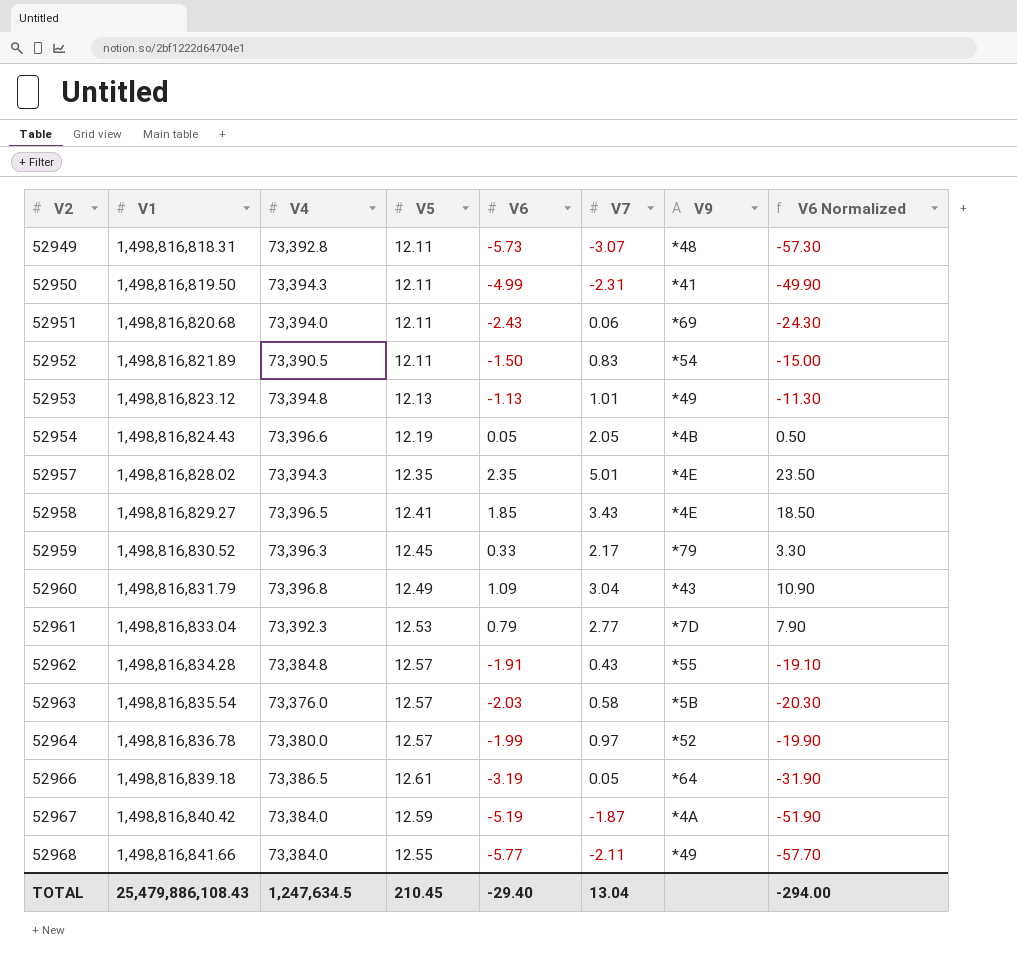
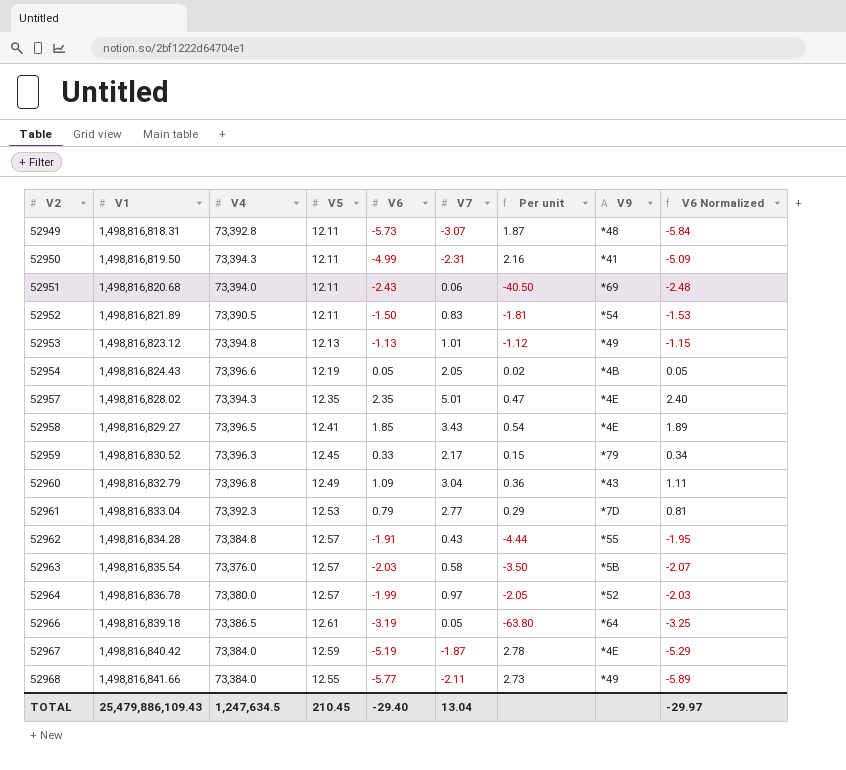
column Per unit | formula: none -> [V6] / [V7]
column V6 Normalized | formula: [V6] * 10 -> [V6] * 1.02
52960 | V1: 1,498,816,831.79 -> 1,498,816,832.79
52967 | V9: *4A -> *4E
TOTAL | V1: 25,479,886,108.43 -> 25,479,886,109.43
TOTAL | V6 Normalized: -294.00 -> -29.97

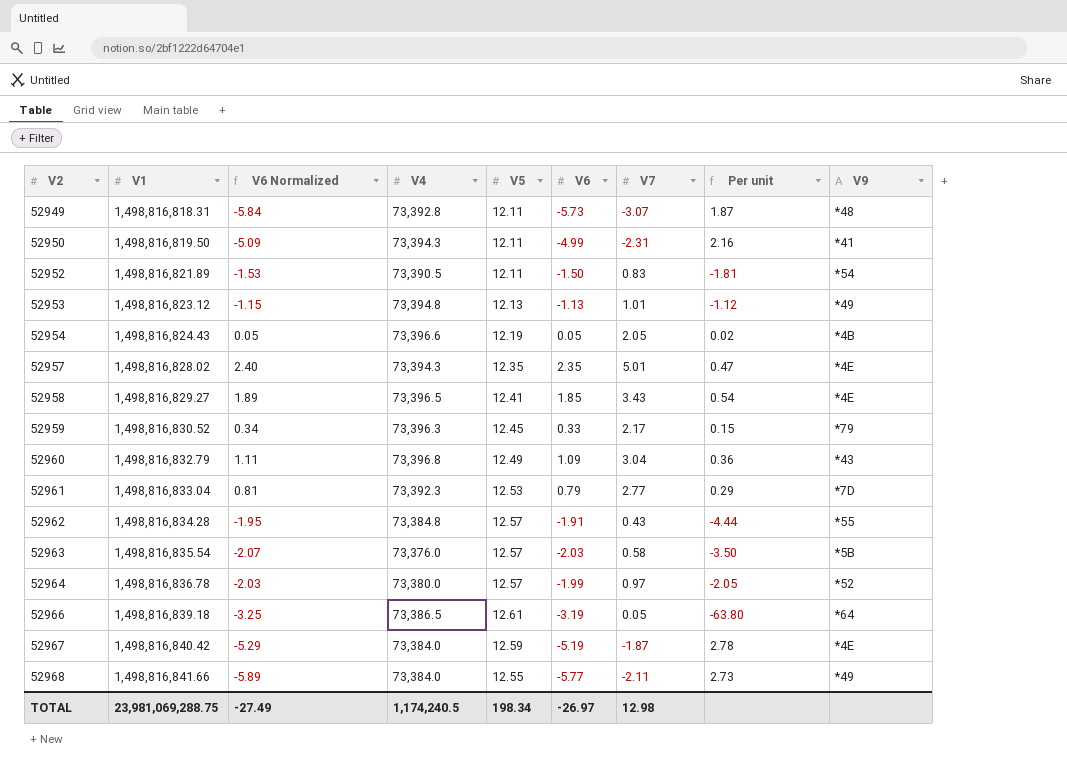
column V6 Normalized | position: 9 -> 3
row 52951: 1,498,816,820.68 | 73,394.0 | 12.11 | -2.43 | 0.06 | -40.50 | *69 | -2.48 -> none
TOTAL | V1: 25,479,886,109.43 -> 23,981,069,288.75
TOTAL | V6 Normalized: -29.97 -> -27.49
TOTAL | V4: 1,247,634.5 -> 1,174,240.5
TOTAL | V5: 210.45 -> 198.34
TOTAL | V6: -29.40 -> -26.97
TOTAL | V7: 13.04 -> 12.98

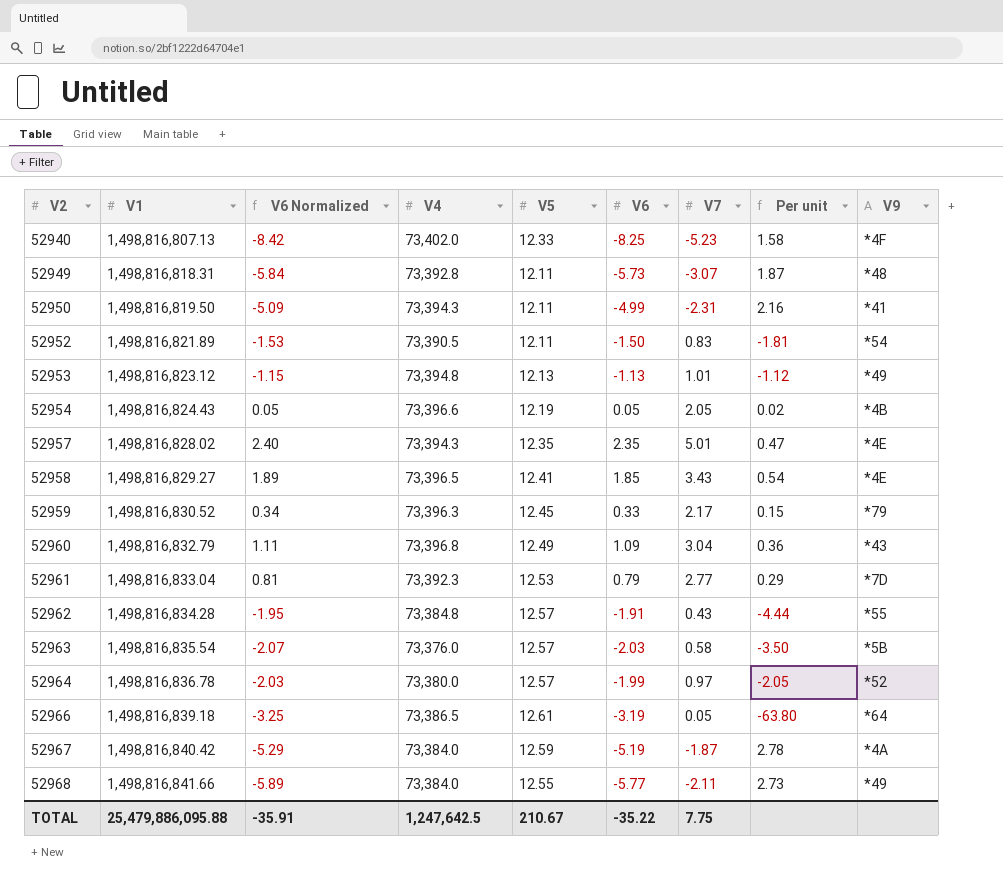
row 52940: none -> 1,498,816,807.13 | -8.42 | 73,402.0 | 12.33 | -8.25 | -5.23 | 1.58 | *4F
52967 | V9: *4E -> *4A
TOTAL | V1: 23,981,069,288.75 -> 25,479,886,095.88
TOTAL | V6 Normalized: -27.49 -> -35.91
TOTAL | V4: 1,174,240.5 -> 1,247,642.5
TOTAL | V5: 198.34 -> 210.67
TOTAL | V6: -26.97 -> -35.22
TOTAL | V7: 12.98 -> 7.75

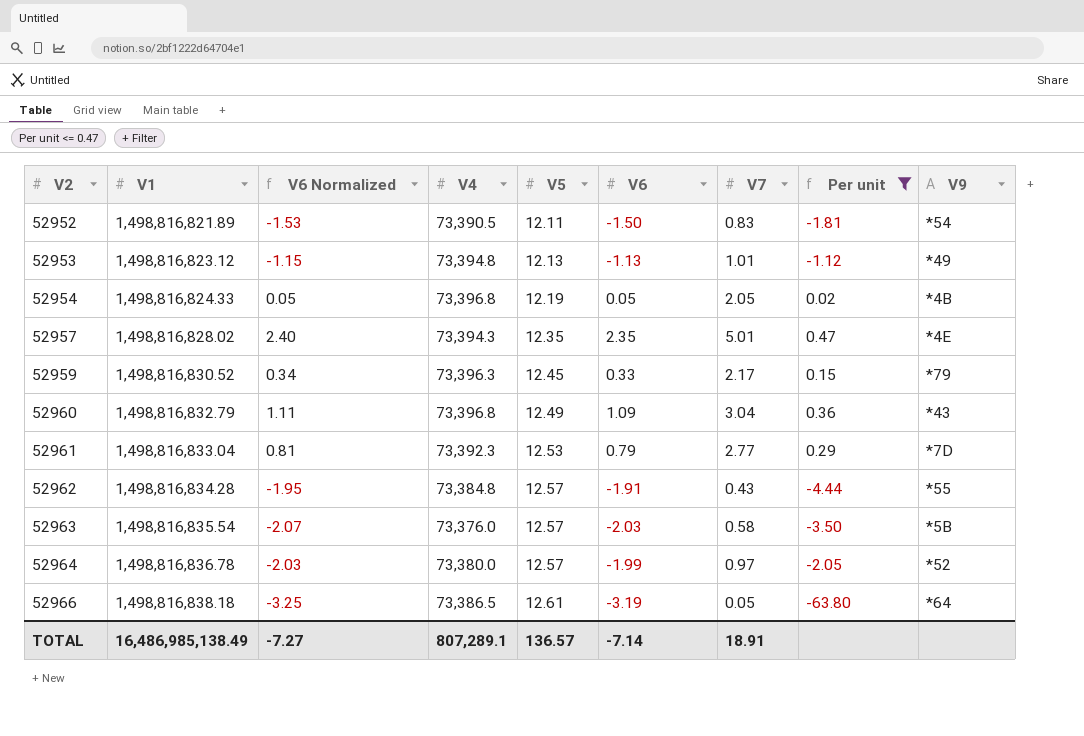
filter: none -> Per unit <= 0.47
52954 | V1: 1,498,816,824.43 -> 1,498,816,824.33
52954 | V4: 73,396.6 -> 73,396.8
52966 | V1: 1,498,816,839.18 -> 1,498,816,838.18
TOTAL | V1: 25,479,886,095.88 -> 16,486,985,138.49
TOTAL | V6 Normalized: -35.91 -> -7.27
TOTAL | V4: 1,247,642.5 -> 807,289.1
TOTAL | V5: 210.67 -> 136.57
TOTAL | V6: -35.22 -> -7.14
TOTAL | V7: 7.75 -> 18.91

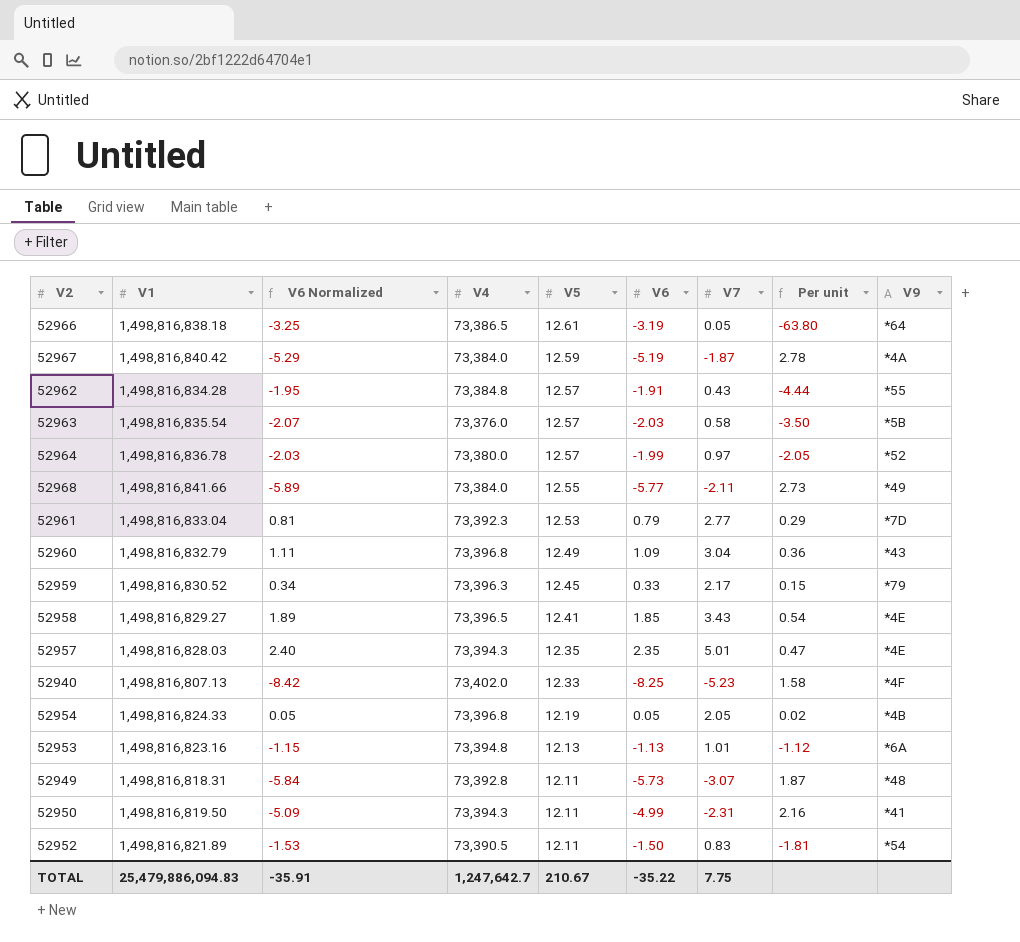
filter: Per unit <= 0.47 -> none
row order: V2 ascending -> V5 descending
52957 | V1: 1,498,816,828.02 -> 1,498,816,828.03
52953 | V1: 1,498,816,823.12 -> 1,498,816,823.16
52953 | V9: *49 -> *6A
TOTAL | V1: 16,486,985,138.49 -> 25,479,886,094.83
TOTAL | V6 Normalized: -7.27 -> -35.91
TOTAL | V4: 807,289.1 -> 1,247,642.7
TOTAL | V5: 136.57 -> 210.67
TOTAL | V6: -7.14 -> -35.22
TOTAL | V7: 18.91 -> 7.75

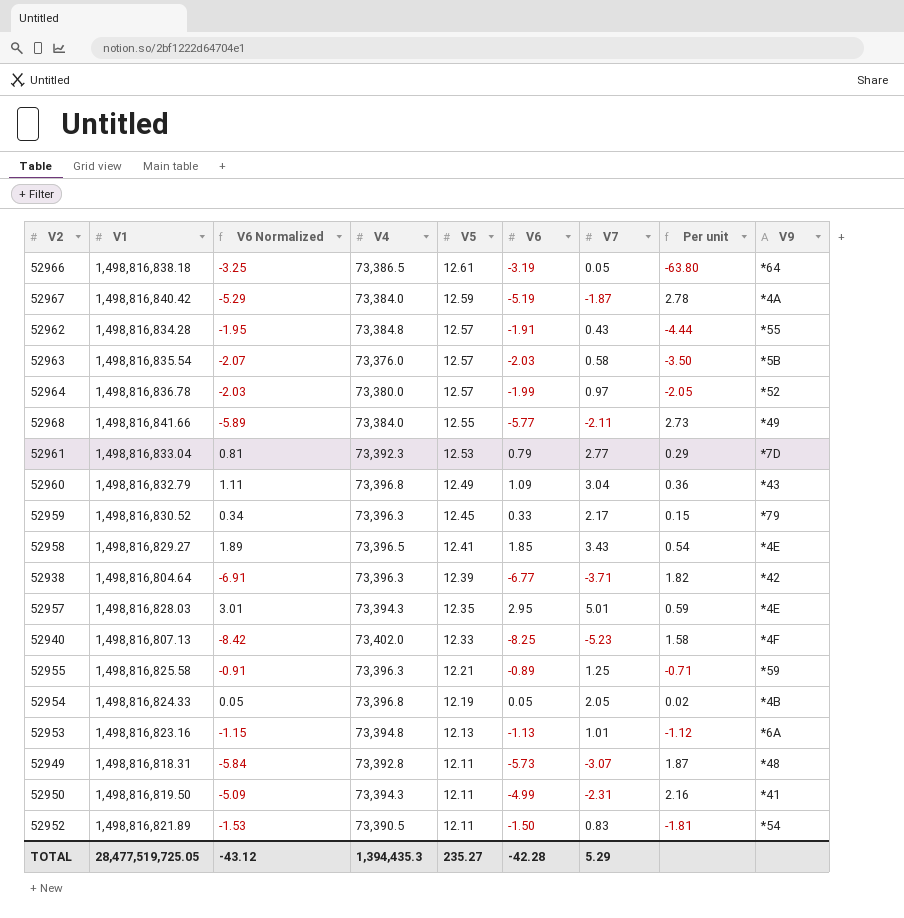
row 52938: none -> 1,498,816,804.64 | -6.91 | 73,396.3 | 12.39 | -6.77 | -3.71 | 1.82 | *42
52957 | V6 Normalized: 2.40 -> 3.01
52957 | V6: 2.35 -> 2.95
52957 | Per unit: 0.47 -> 0.59
row 52955: none -> 1,498,816,825.58 | -0.91 | 73,396.3 | 12.21 | -0.89 | 1.25 | -0.71 | *59
TOTAL | V1: 25,479,886,094.83 -> 28,477,519,725.05
TOTAL | V6 Normalized: -35.91 -> -43.12
TOTAL | V4: 1,247,642.7 -> 1,394,435.3
TOTAL | V5: 210.67 -> 235.27
TOTAL | V6: -35.22 -> -42.28
TOTAL | V7: 7.75 -> 5.29

